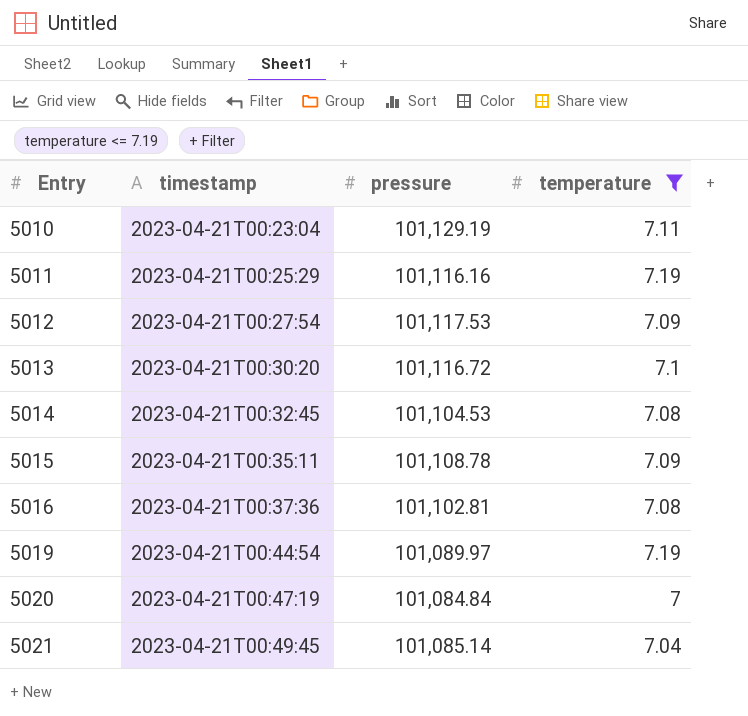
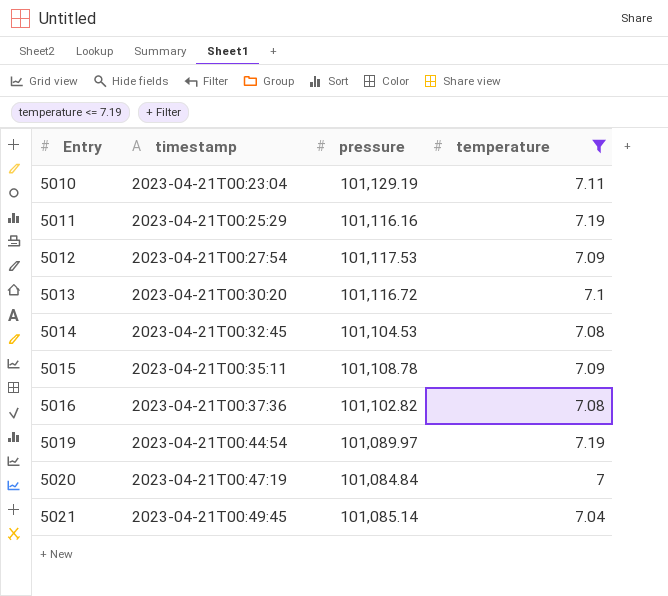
5016 | pressure: 101,102.81 -> 101,102.82

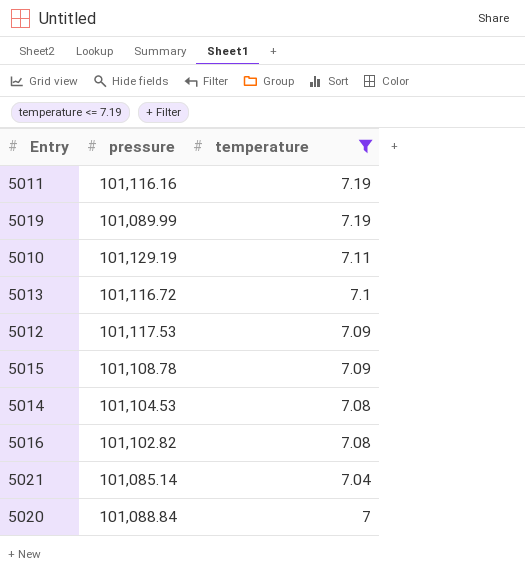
row order: Entry ascending -> temperature descending
column timestamp | position: 2 -> none
5019 | pressure: 101,089.97 -> 101,089.99
5020 | pressure: 101,084.84 -> 101,088.84

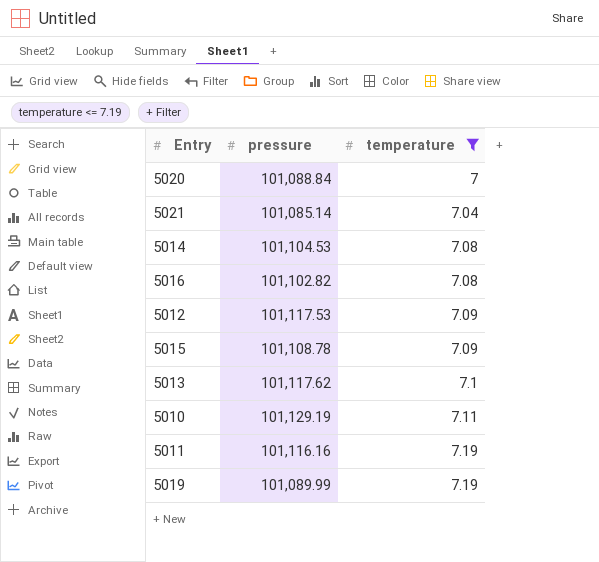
row order: temperature descending -> temperature ascending
5013 | pressure: 101,116.72 -> 101,117.62

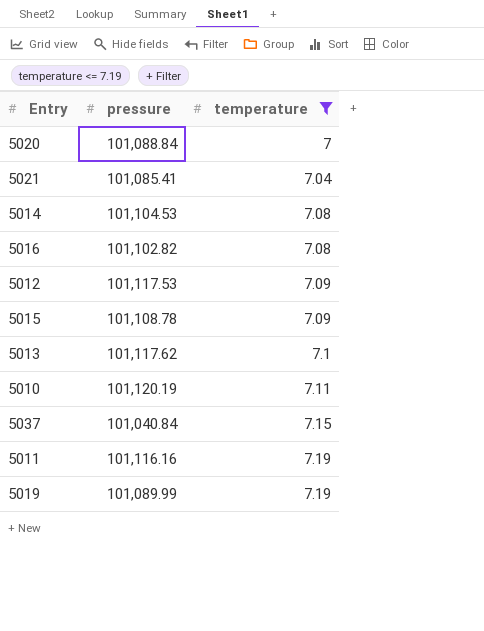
5021 | pressure: 101,085.14 -> 101,085.41
5010 | pressure: 101,129.19 -> 101,120.19
row 5037: none -> 101,040.84 | 7.15

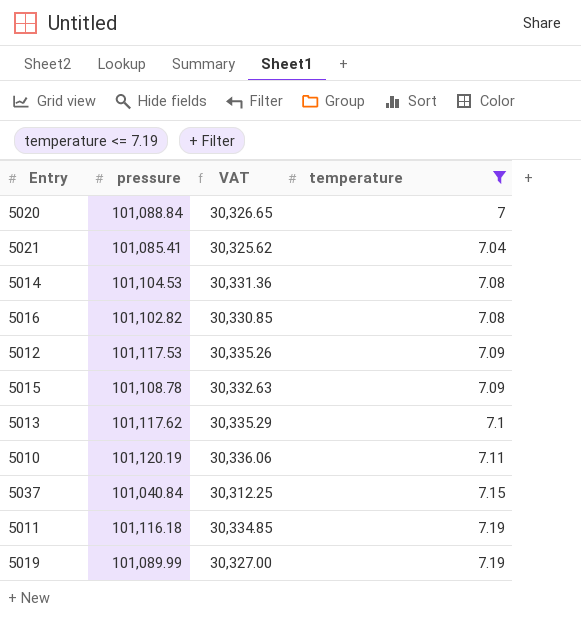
column VAT | formula: none -> [pressure] * 0.3
5011 | pressure: 101,116.16 -> 101,116.18

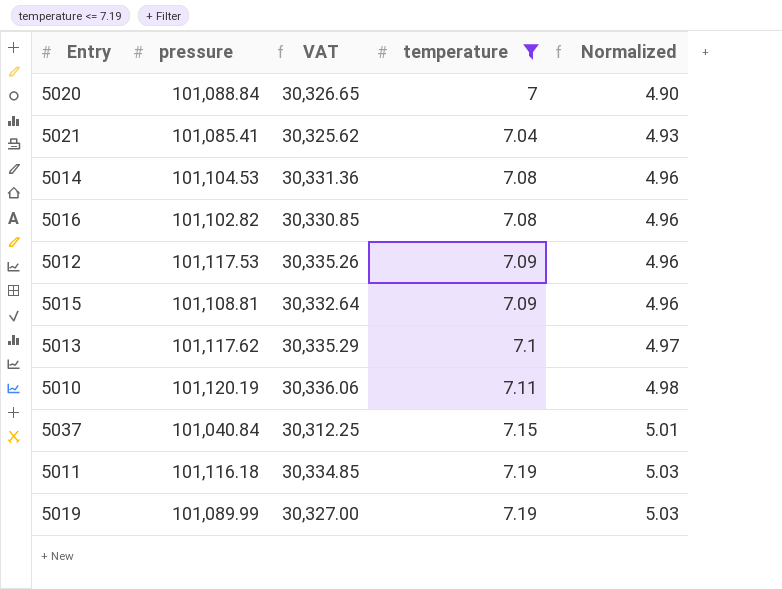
column Normalized | formula: none -> [temperature] * 0.7
5015 | pressure: 101,108.78 -> 101,108.81
5015 | VAT: 30,332.63 -> 30,332.64

